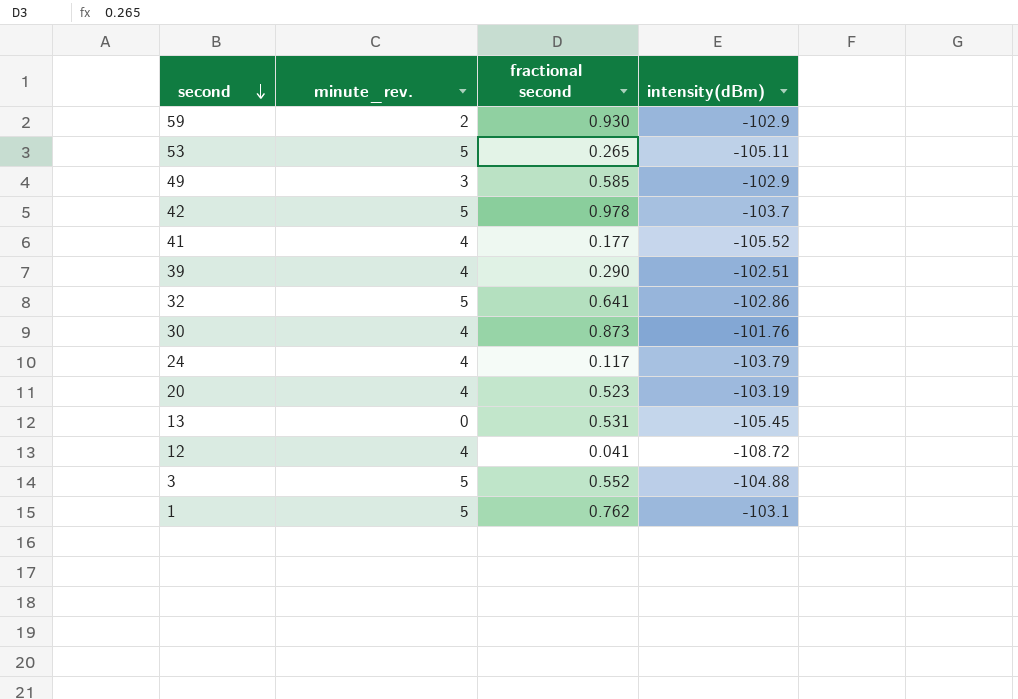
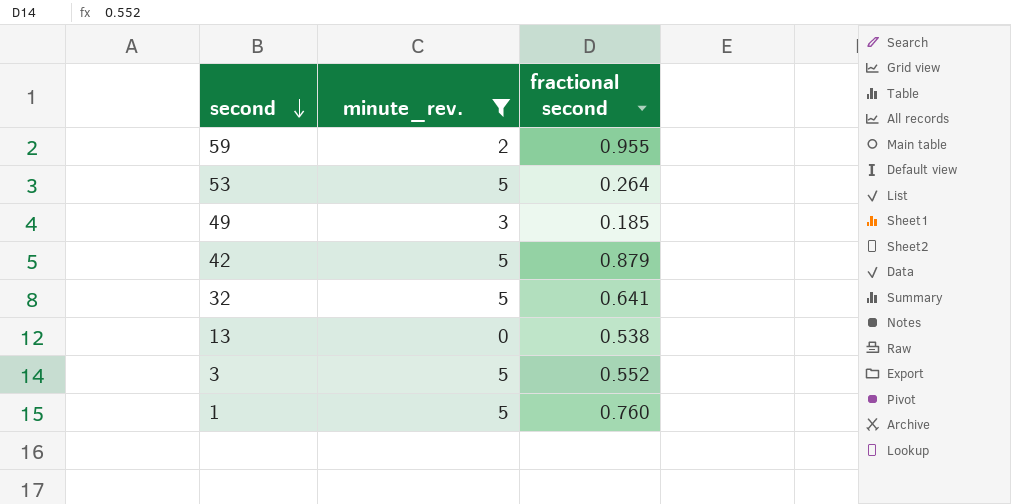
filter: none -> minute_rev. != 4
column intensity(dBm) | position: 4 -> none
59 | fractional second: 0.930 -> 0.955
53 | fractional second: 0.265 -> 0.264
49 | fractional second: 0.585 -> 0.185
42 | fractional second: 0.978 -> 0.879
13 | fractional second: 0.531 -> 0.538
1 | fractional second: 0.762 -> 0.760

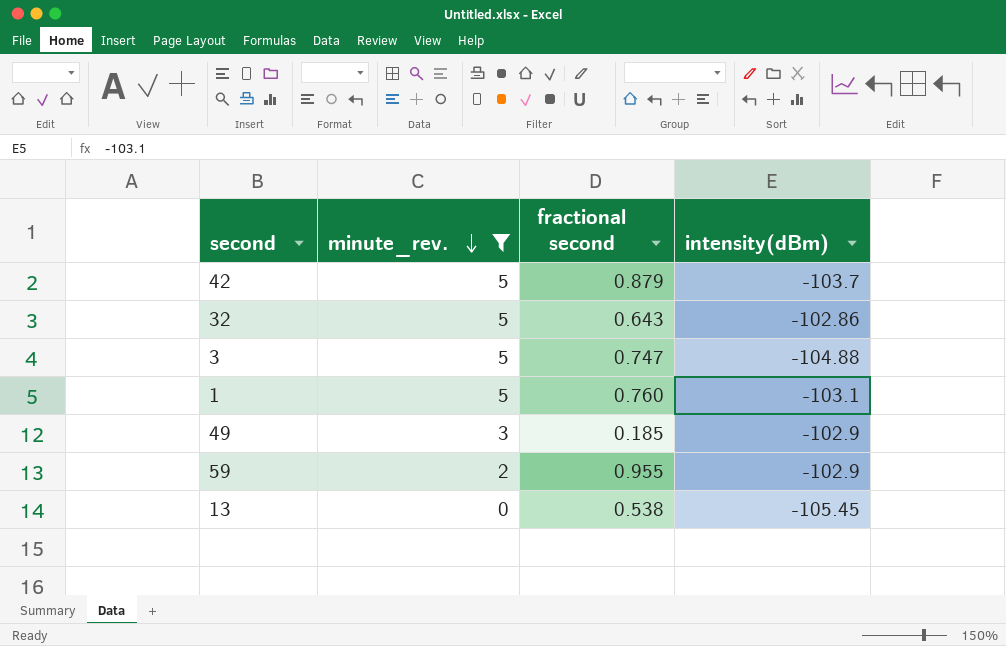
row order: second descending -> minute_rev. descending
column intensity(dBm) | position: none -> 4
row 53: 5 | 0.264 -> none
32 | fractional second: 0.641 -> 0.643
3 | fractional second: 0.552 -> 0.747

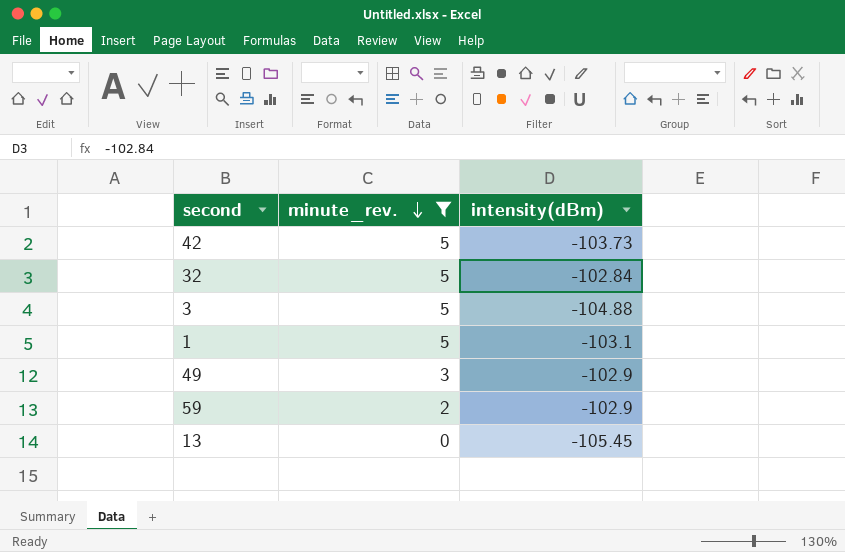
column fractional second | position: 3 -> none
42 | intensity(dBm): -103.7 -> -103.73
32 | intensity(dBm): -102.86 -> -102.84

